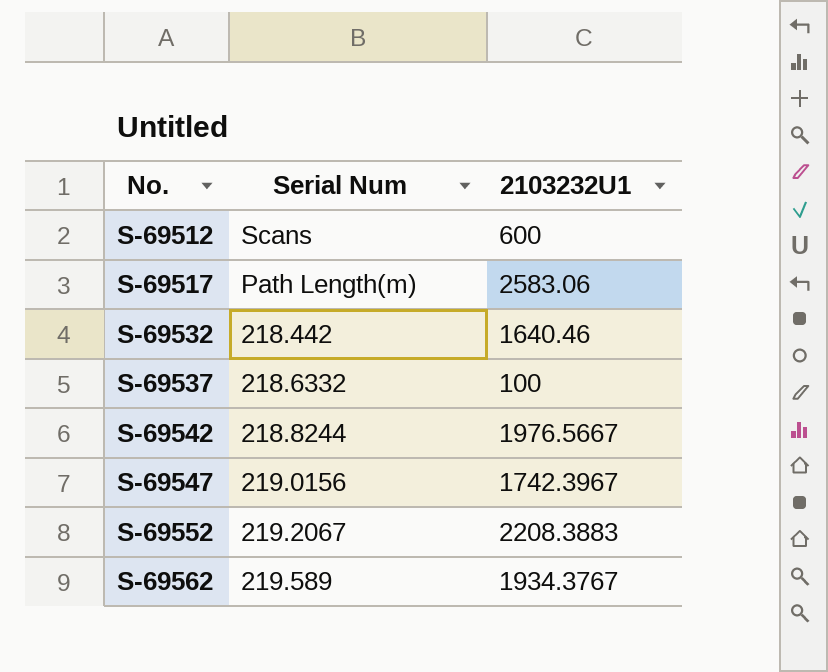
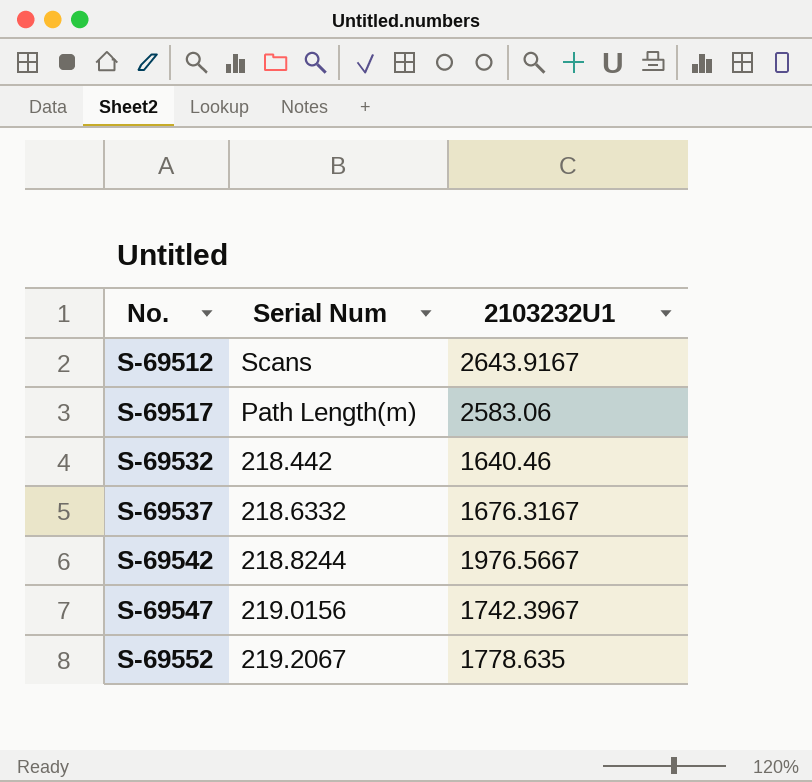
row S-69562: 219.589 | 1934.3767 -> none
S-69512 | 2103232U1: 600 -> 2643.9167
S-69537 | 2103232U1: 100 -> 1676.3167
S-69552 | 2103232U1: 2208.3883 -> 1778.635

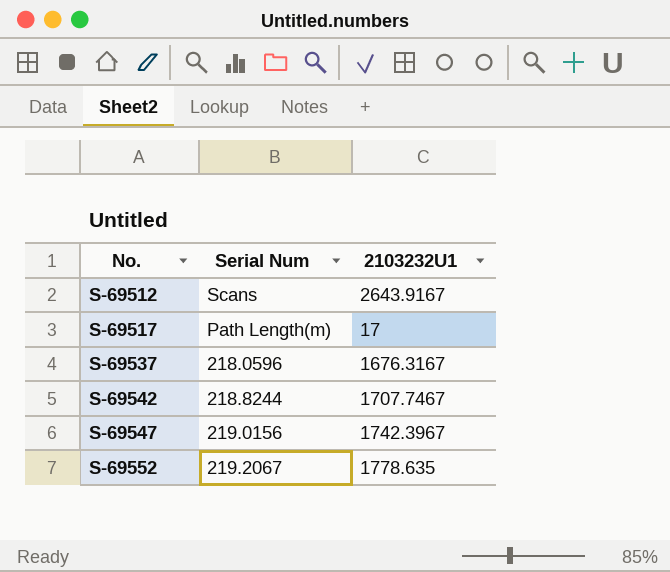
row S-69532: 218.442 | 1640.46 -> none
S-69517 | 2103232U1: 2583.06 -> 17
S-69537 | Serial Num: 218.6332 -> 218.0596
S-69542 | 2103232U1: 1976.5667 -> 1707.7467

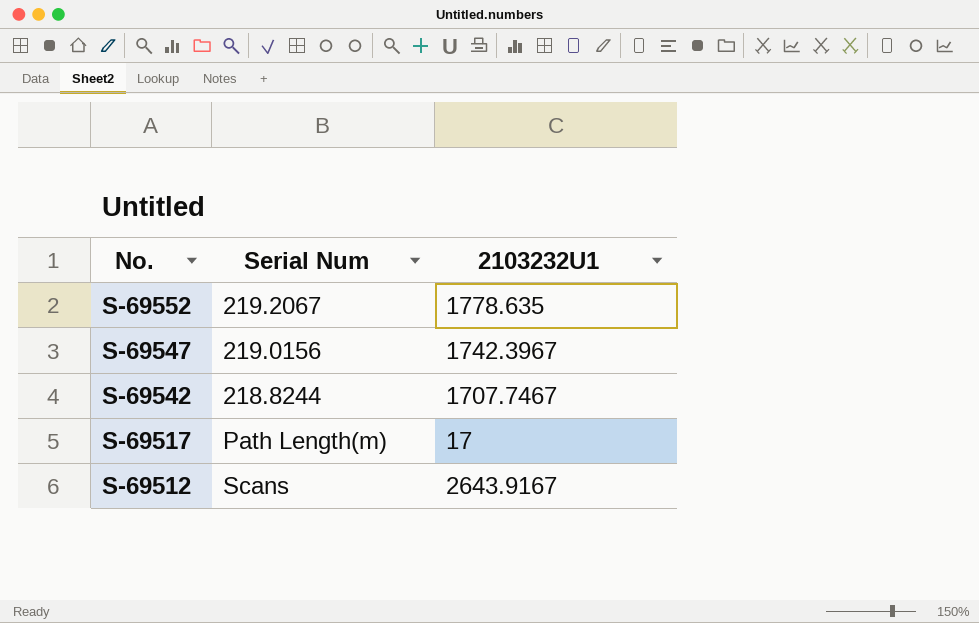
row order: No. ascending -> No. descending
row S-69537: 218.0596 | 1676.3167 -> none

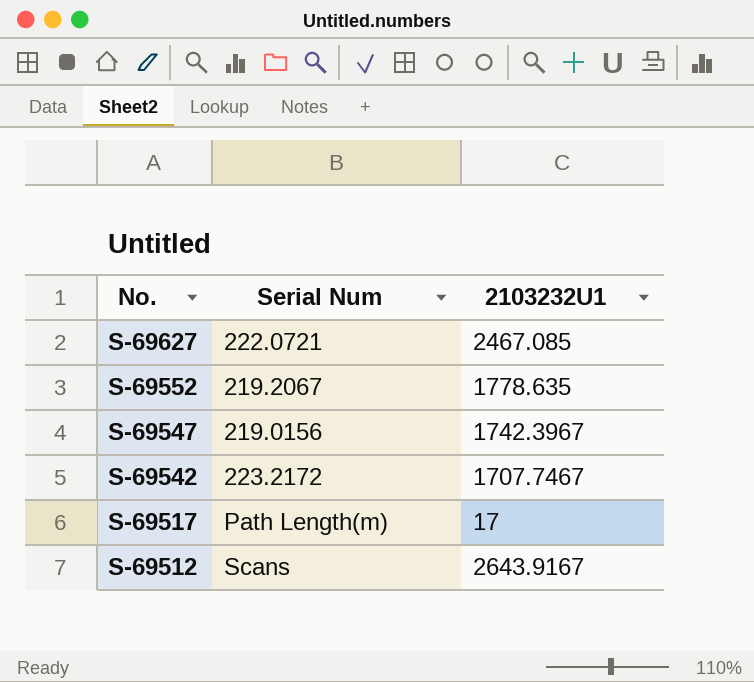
row S-69627: none -> 222.0721 | 2467.085
S-69542 | Serial Num: 218.8244 -> 223.2172

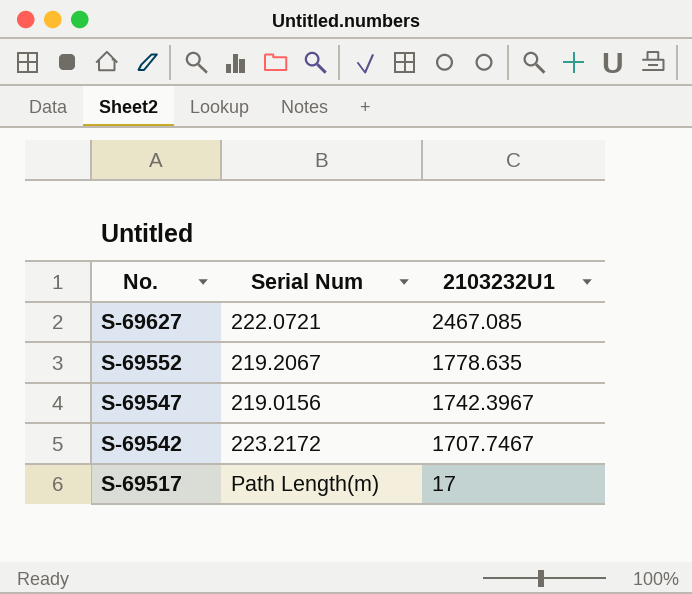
row S-69512: Scans | 2643.9167 -> none

